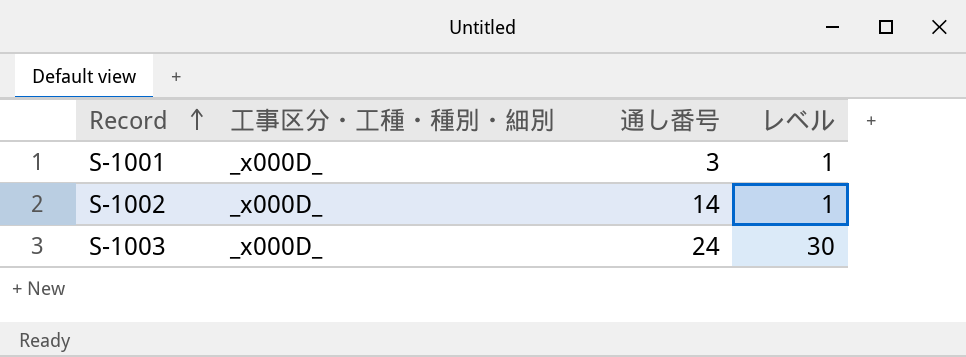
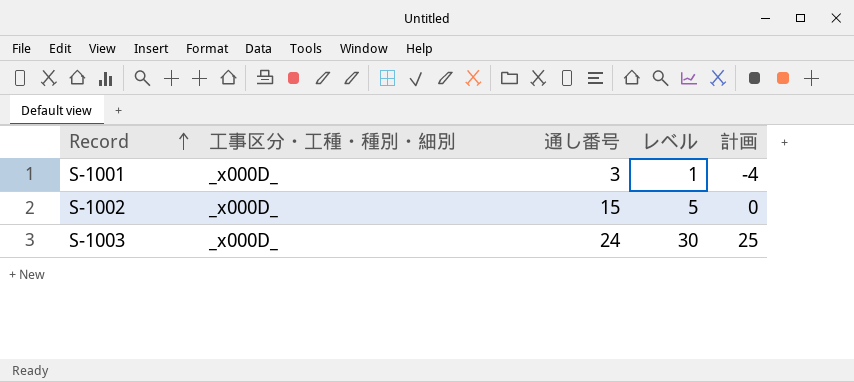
column 計画 | formula: none -> [レベル] - 5
S-1002 | 通し番号: 14 -> 15
S-1002 | レベル: 1 -> 5

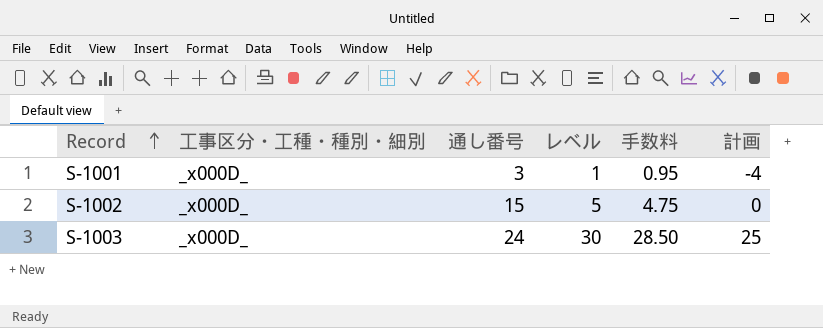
column 手数料 | formula: none -> [レベル] * 0.95

